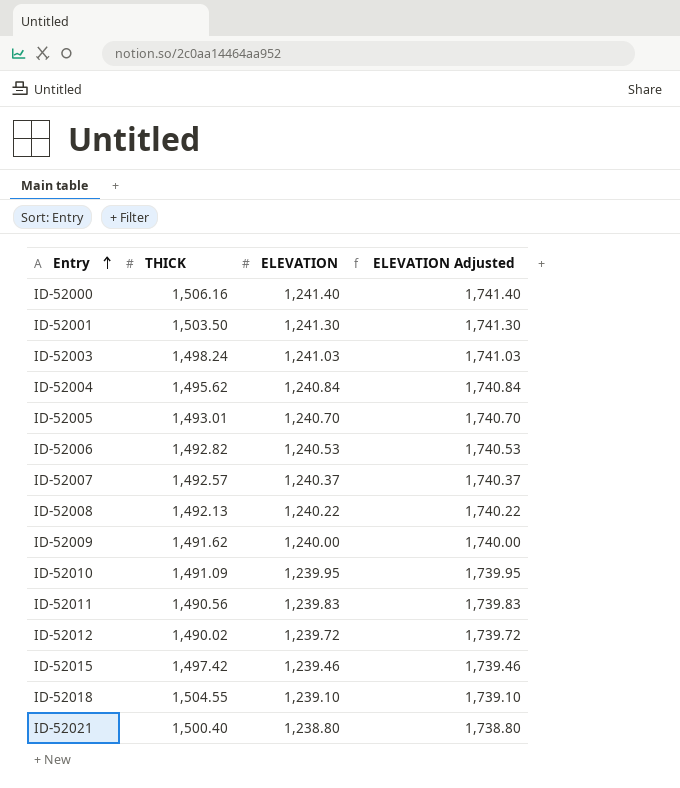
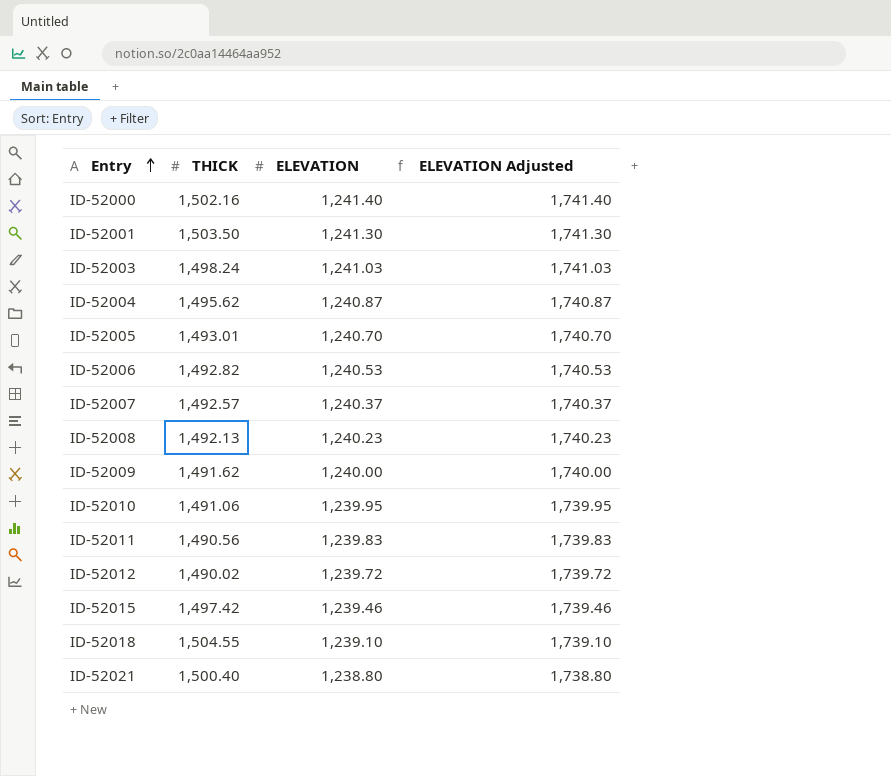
ID-52000 | THICK: 1,506.16 -> 1,502.16
ID-52004 | ELEVATION: 1,240.84 -> 1,240.87
ID-52004 | ELEVATION Adjusted: 1,740.84 -> 1,740.87
ID-52008 | ELEVATION: 1,240.22 -> 1,240.23
ID-52008 | ELEVATION Adjusted: 1,740.22 -> 1,740.23
ID-52010 | THICK: 1,491.09 -> 1,491.06

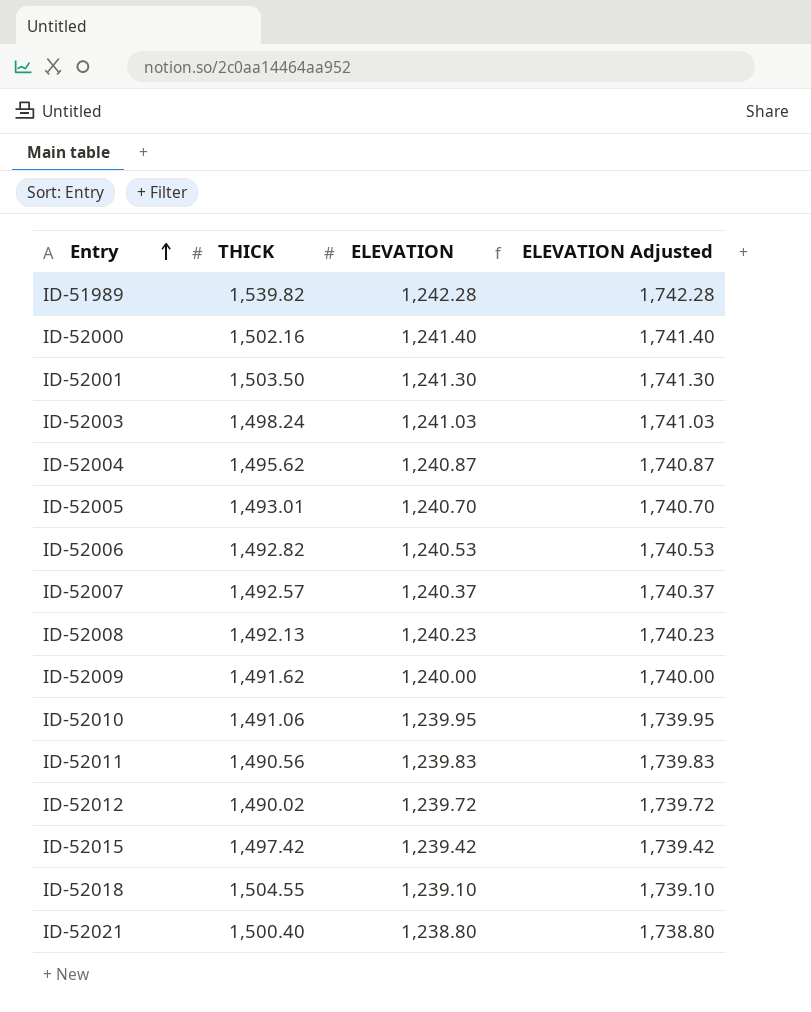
row ID-51989: none -> 1,539.82 | 1,242.28 | 1,742.28
ID-52015 | ELEVATION: 1,239.46 -> 1,239.42
ID-52015 | ELEVATION Adjusted: 1,739.46 -> 1,739.42

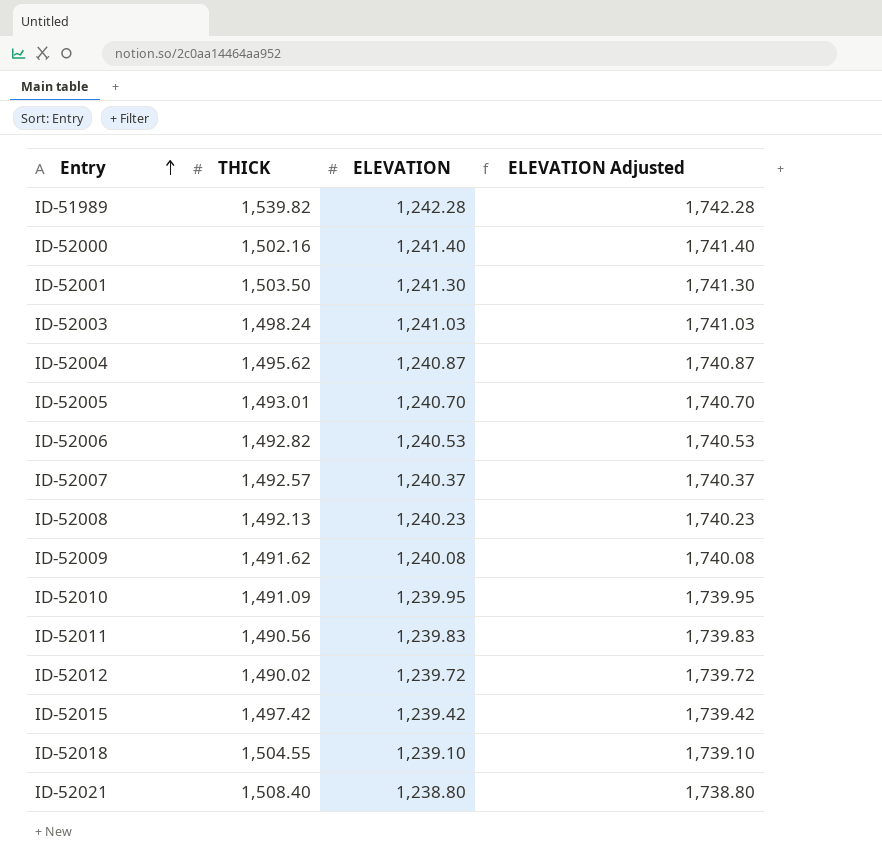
ID-52009 | ELEVATION: 1,240.00 -> 1,240.08
ID-52009 | ELEVATION Adjusted: 1,740.00 -> 1,740.08
ID-52010 | THICK: 1,491.06 -> 1,491.09
ID-52021 | THICK: 1,500.40 -> 1,508.40

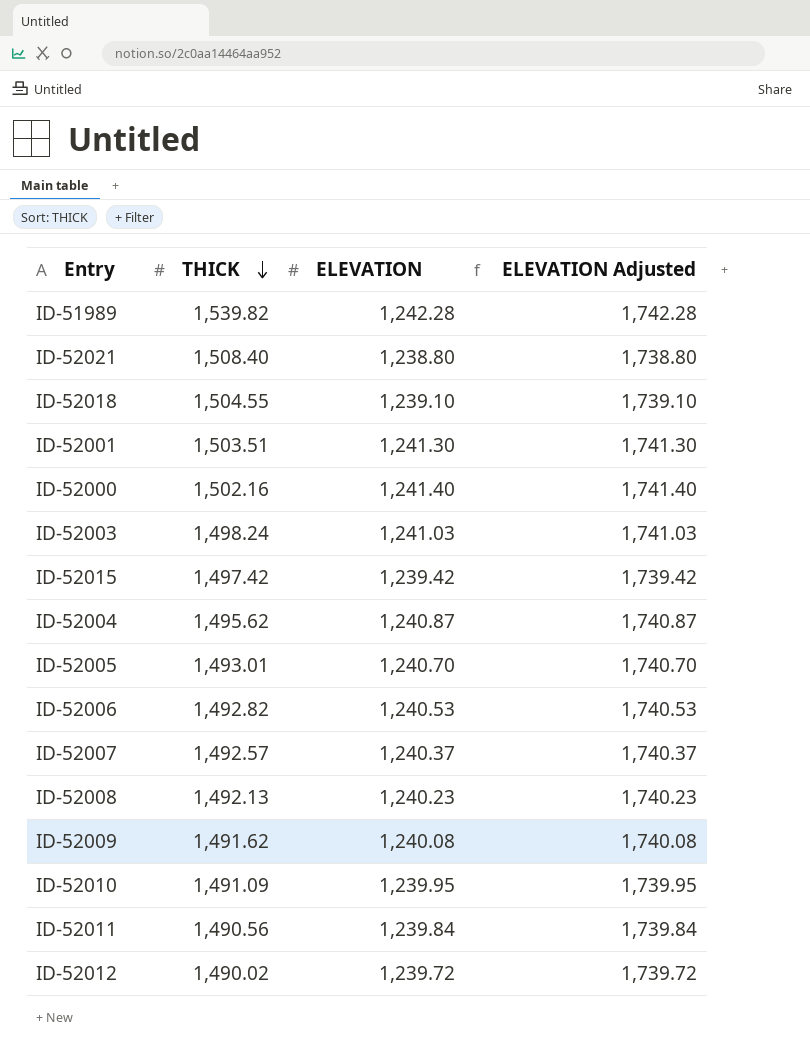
row order: Entry ascending -> THICK descending
ID-52001 | THICK: 1,503.50 -> 1,503.51
ID-52011 | ELEVATION: 1,239.83 -> 1,239.84
ID-52011 | ELEVATION Adjusted: 1,739.83 -> 1,739.84

